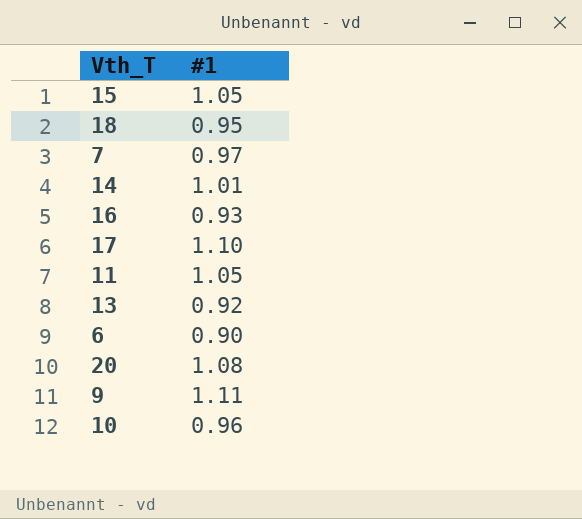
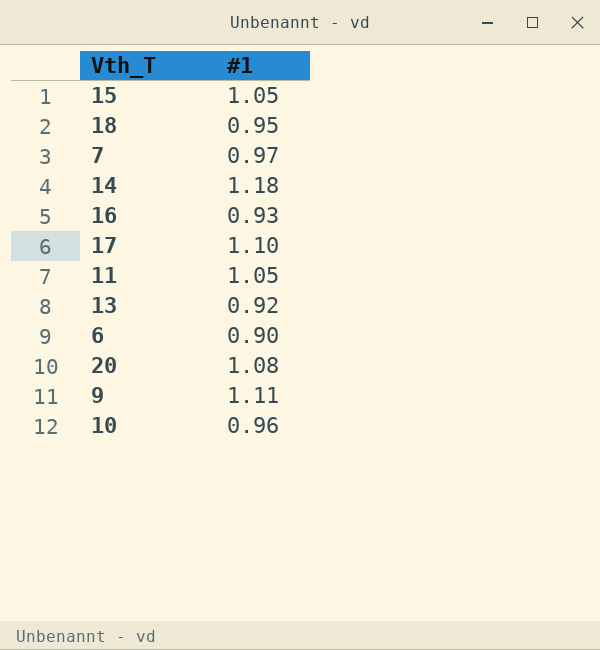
14 | #1: 1.01 -> 1.18

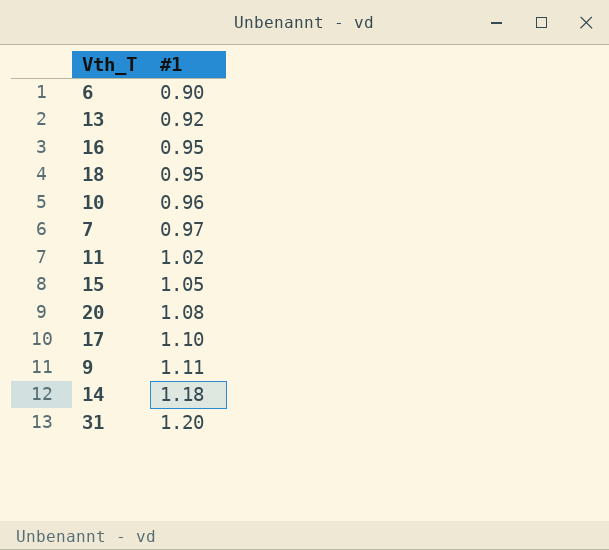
row order: none -> #1 ascending
16 | #1: 0.93 -> 0.95
11 | #1: 1.05 -> 1.02
row 31: none -> 1.20

